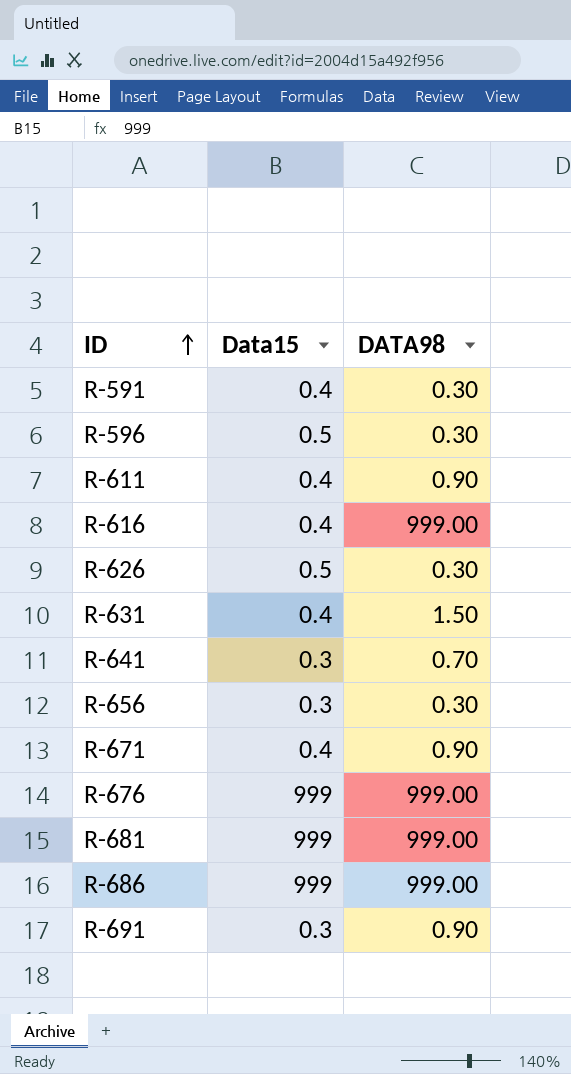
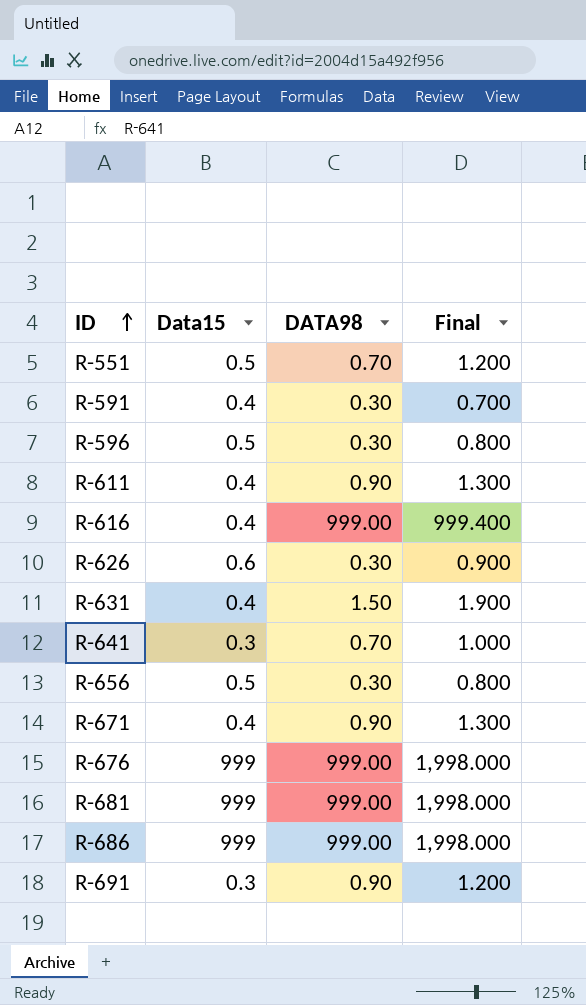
column Final | formula: none -> [Data15] + [DATA98]
row R-551: none -> 0.5 | 0.70 | 1.200
R-626 | Data15: 0.5 -> 0.6
R-656 | Data15: 0.3 -> 0.5

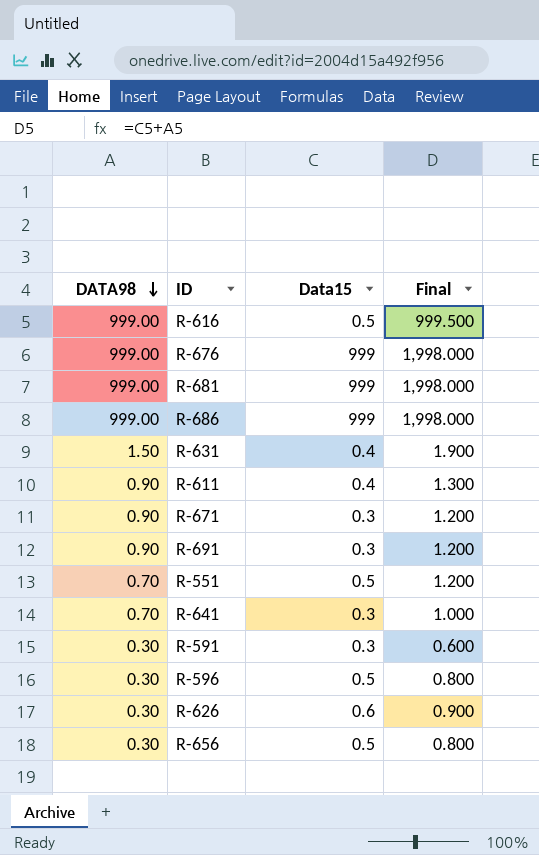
row order: ID ascending -> DATA98 descending
column DATA98 | position: 3 -> 1
R-616 | Data15: 0.4 -> 0.5
R-616 | Final: 999.400 -> 999.500
R-671 | Data15: 0.4 -> 0.3
R-671 | Final: 1.300 -> 1.200
R-591 | Data15: 0.4 -> 0.3
R-591 | Final: 0.700 -> 0.600

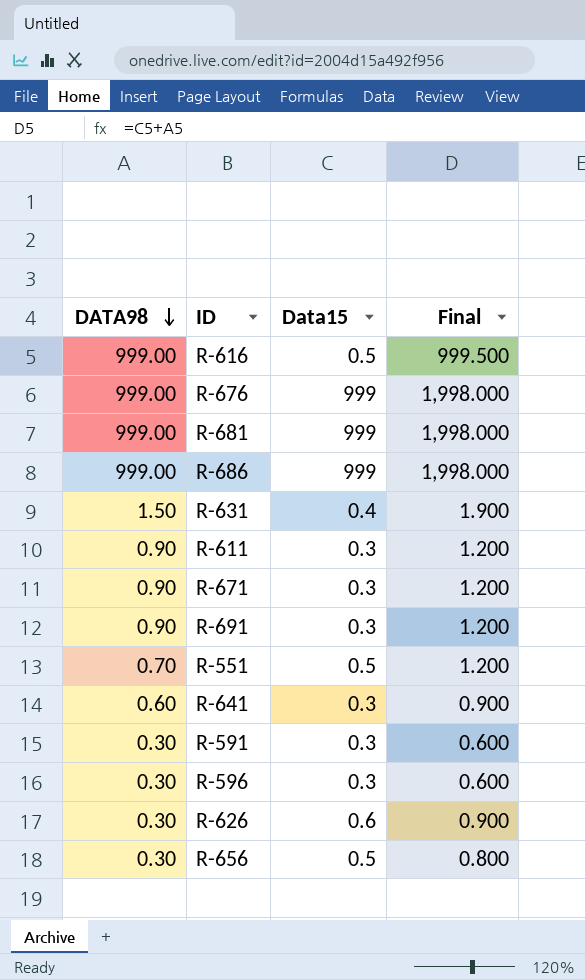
R-611 | Data15: 0.4 -> 0.3
R-611 | Final: 1.300 -> 1.200
R-641 | DATA98: 0.70 -> 0.60
R-641 | Final: 1.000 -> 0.900
R-596 | Data15: 0.5 -> 0.3
R-596 | Final: 0.800 -> 0.600

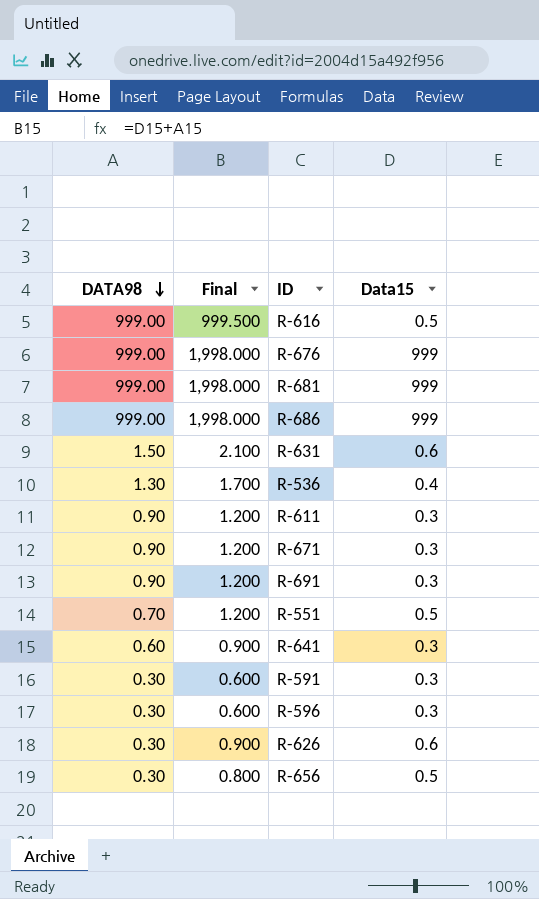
column Final | position: 4 -> 2
R-631 | Final: 1.900 -> 2.100
R-631 | Data15: 0.4 -> 0.6
row R-536: none -> 1.30 | 1.700 | 0.4

